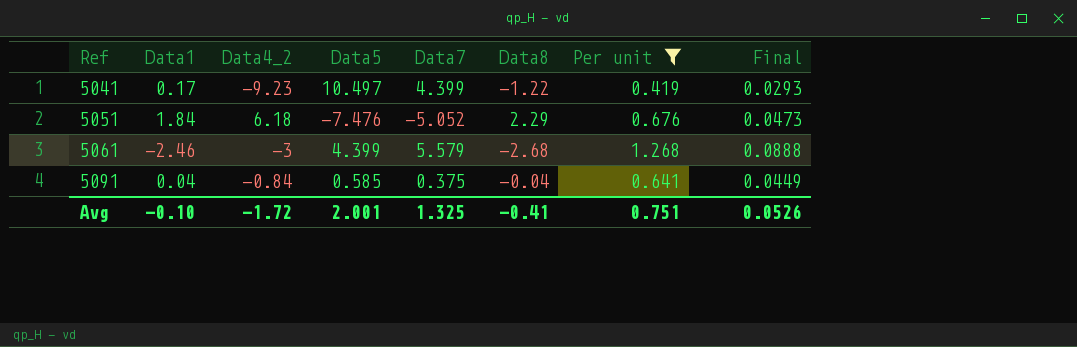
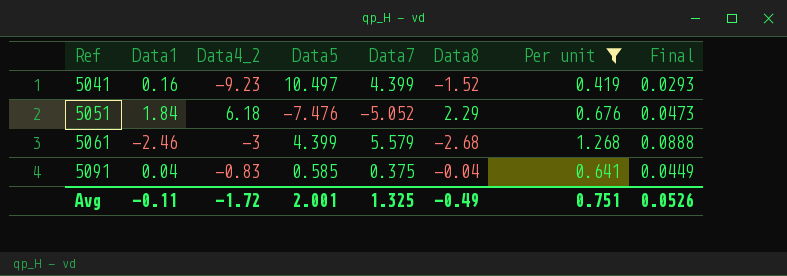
5041 | Data1: 0.17 -> 0.16
5041 | Data8: -1.22 -> -1.52
5091 | Data4_2: -0.84 -> -0.83
Avg | Data1: -0.10 -> -0.11
Avg | Data8: -0.41 -> -0.49

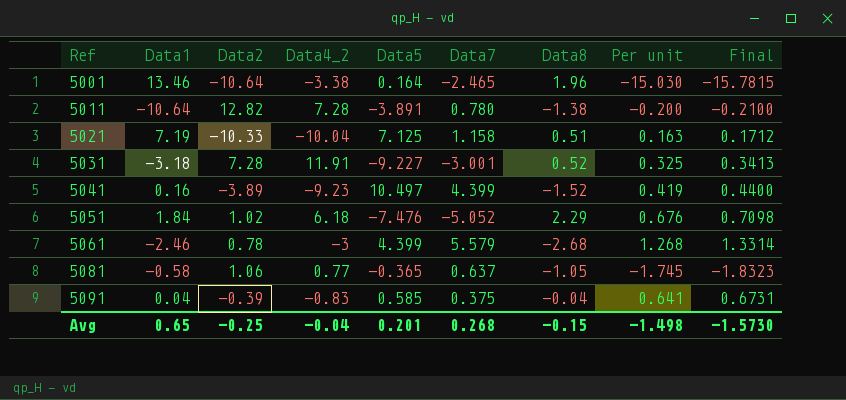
filter: Per unit >= 0.419 -> none
column Data2 | position: none -> 3
column Final | formula: [Per unit] * 0.07 -> [Per unit] * 1.05
Avg | Data1: -0.11 -> 0.65
Avg | Data4_2: -1.72 -> -0.04
Avg | Data5: 2.001 -> 0.201
Avg | Data7: 1.325 -> 0.268
Avg | Data8: -0.49 -> -0.15
Avg | Per unit: 0.751 -> -1.498
Avg | Final: 0.0526 -> -1.5730

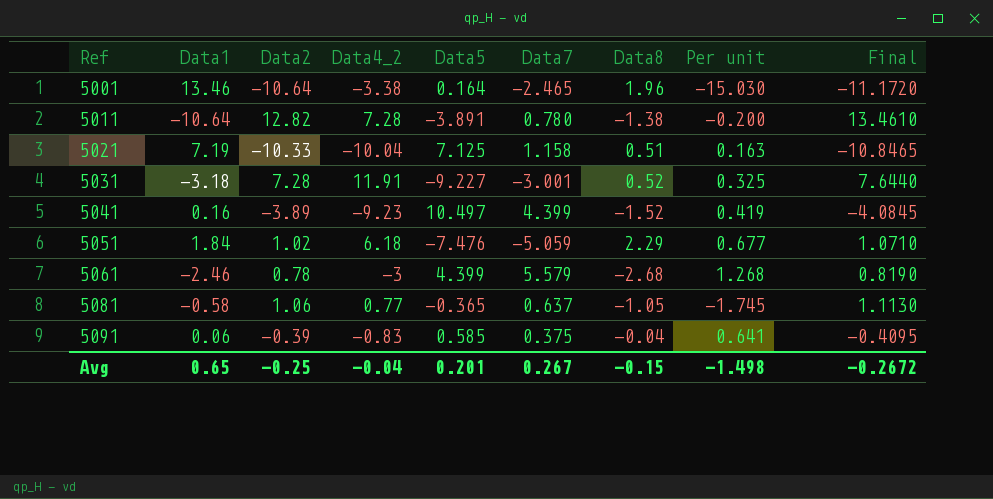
column Final | formula: [Per unit] * 1.05 -> [Data2] * 1.05
5051 | Data7: -5.052 -> -5.059
5051 | Per unit: 0.676 -> 0.677
5091 | Data1: 0.04 -> 0.06
Avg | Data7: 0.268 -> 0.267
Avg | Final: -1.5730 -> -0.2672

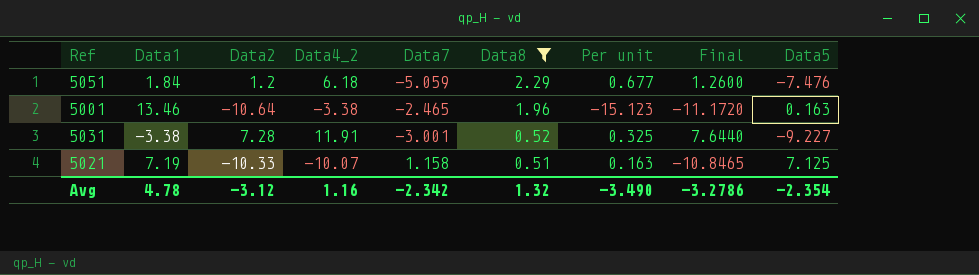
filter: none -> Data8 >= 0.51
row order: Ref ascending -> Data8 descending
column Data5 | position: 5 -> 9
5051 | Data2: 1.02 -> 1.2
5051 | Final: 1.0710 -> 1.2600
5001 | Per unit: -15.030 -> -15.123
5001 | Data5: 0.164 -> 0.163
5031 | Data1: -3.18 -> -3.38
5021 | Data4_2: -10.04 -> -10.07
Avg | Data1: 0.65 -> 4.78
Avg | Data2: -0.25 -> -3.12
Avg | Data4_2: -0.04 -> 1.16
Avg | Data7: 0.267 -> -2.342
Avg | Data8: -0.15 -> 1.32
Avg | Per unit: -1.498 -> -3.490
Avg | Final: -0.2672 -> -3.2786
Avg | Data5: 0.201 -> -2.354

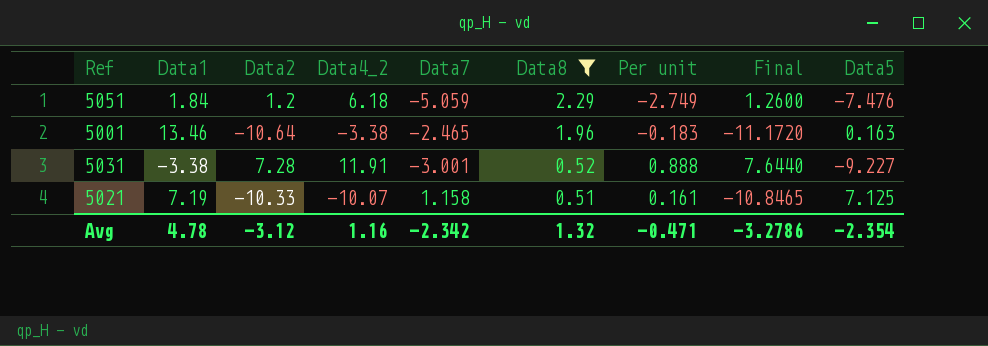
column Per unit | formula: [Data7] / [Data5] -> [Data7] / [Data1]
Avg | Per unit: -3.490 -> -0.471

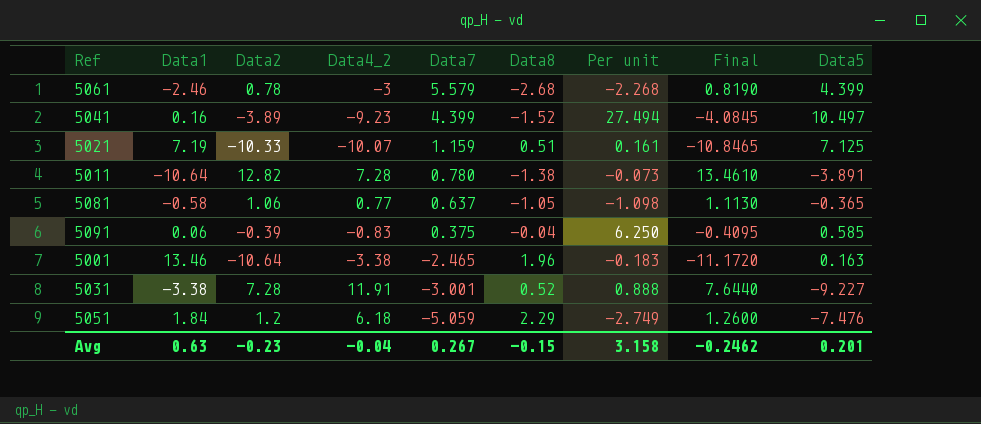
filter: Data8 >= 0.51 -> none
row order: Data8 descending -> Data7 descending
5021 | Data7: 1.158 -> 1.159
Avg | Data1: 4.78 -> 0.63
Avg | Data2: -3.12 -> -0.23
Avg | Data4_2: 1.16 -> -0.04
Avg | Data7: -2.342 -> 0.267
Avg | Data8: 1.32 -> -0.15
Avg | Per unit: -0.471 -> 3.158
Avg | Final: -3.2786 -> -0.2462
Avg | Data5: -2.354 -> 0.201

